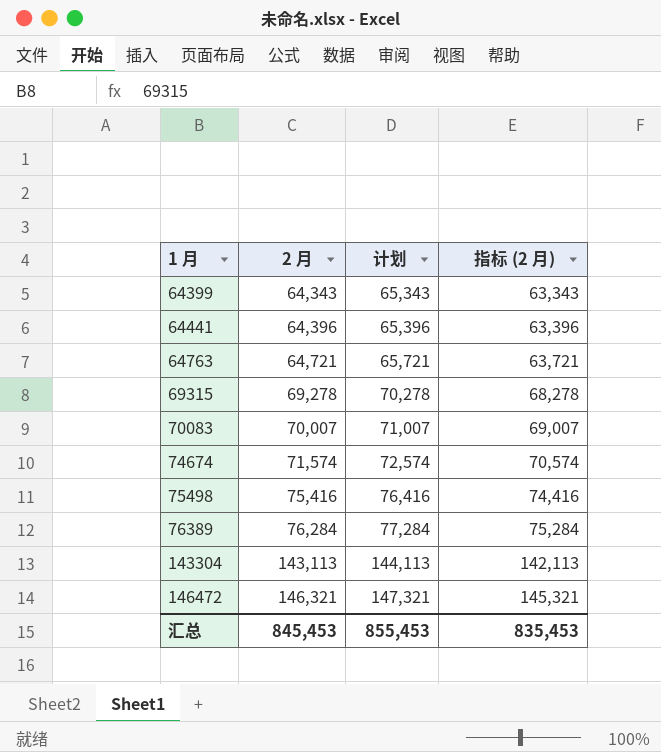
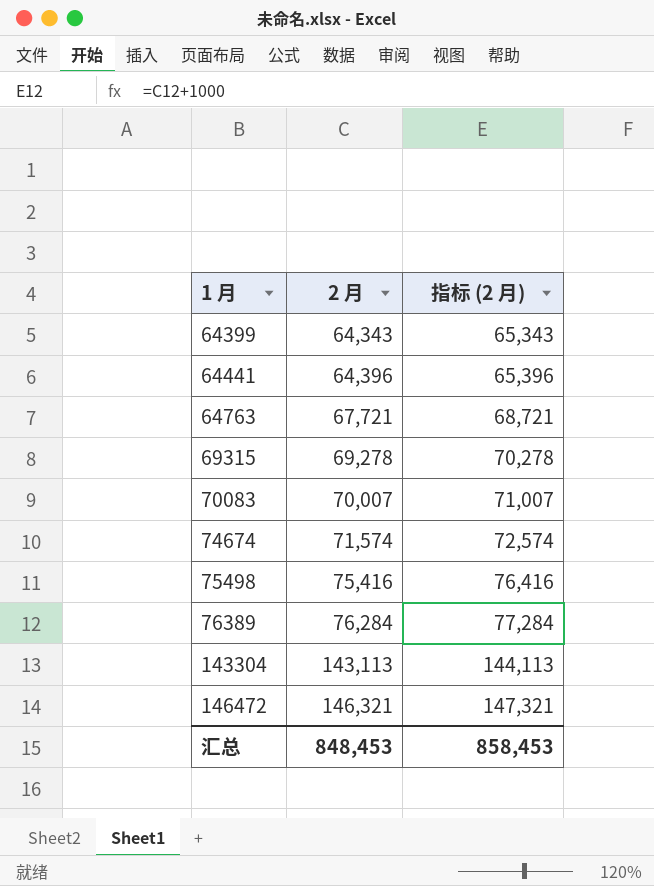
column 计划 | formula: [2 月] + 1000 -> none
column 指标 (2 月) | formula: [2 月] - 1000 -> [2 月] + 1000
64763 | 2 月: 64,721 -> 67,721
汇总 | 2 月: 845,453 -> 848,453
汇总 | 指标 (2 月): 835,453 -> 858,453

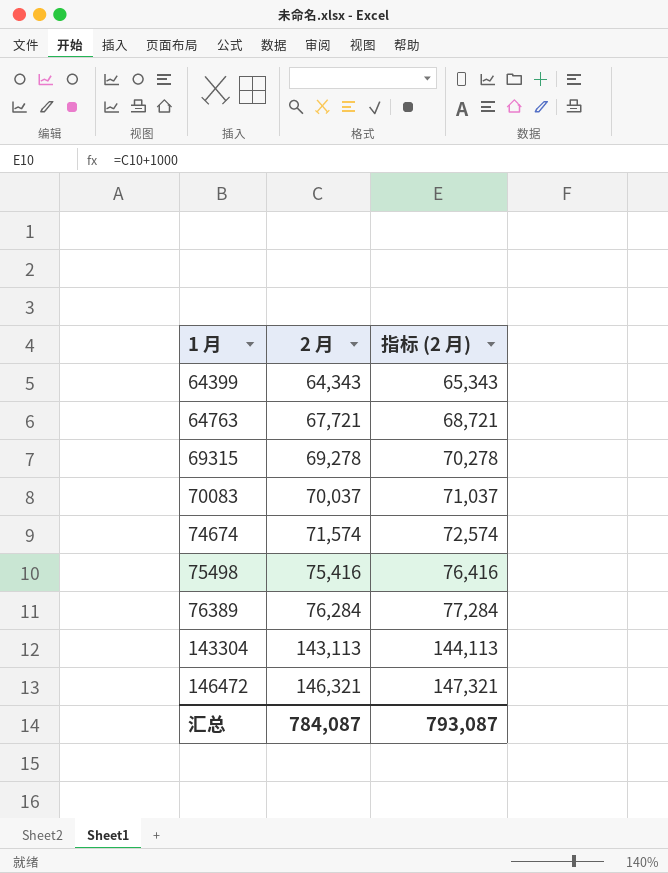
row 64441: 64,396 | 65,396 -> none
70083 | 2 月: 70,007 -> 70,037
70083 | 指标 (2 月): 71,007 -> 71,037
汇总 | 2 月: 848,453 -> 784,087
汇总 | 指标 (2 月): 858,453 -> 793,087

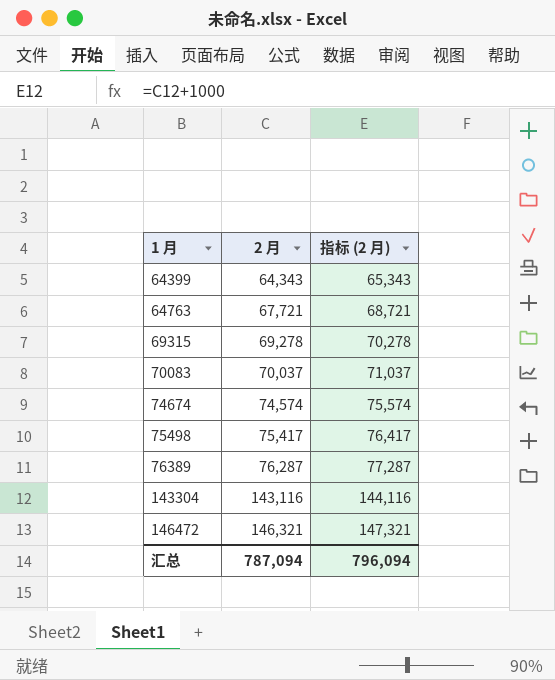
74674 | 2 月: 71,574 -> 74,574
74674 | 指标 (2 月): 72,574 -> 75,574
75498 | 2 月: 75,416 -> 75,417
75498 | 指标 (2 月): 76,416 -> 76,417
76389 | 2 月: 76,284 -> 76,287
76389 | 指标 (2 月): 77,284 -> 77,287
143304 | 2 月: 143,113 -> 143,116
143304 | 指标 (2 月): 144,113 -> 144,116
汇总 | 2 月: 784,087 -> 787,094
汇总 | 指标 (2 月): 793,087 -> 796,094

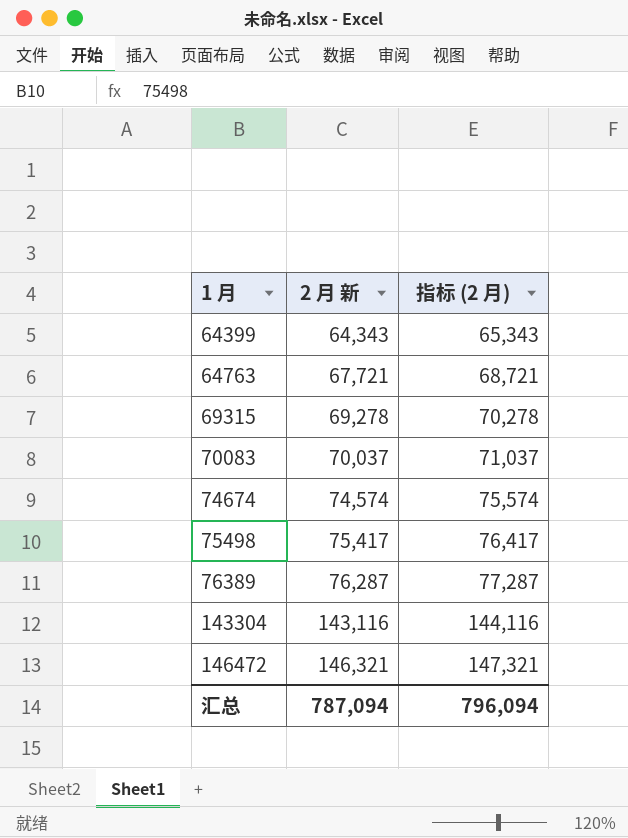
column name: 2 月 -> 2 月 新

